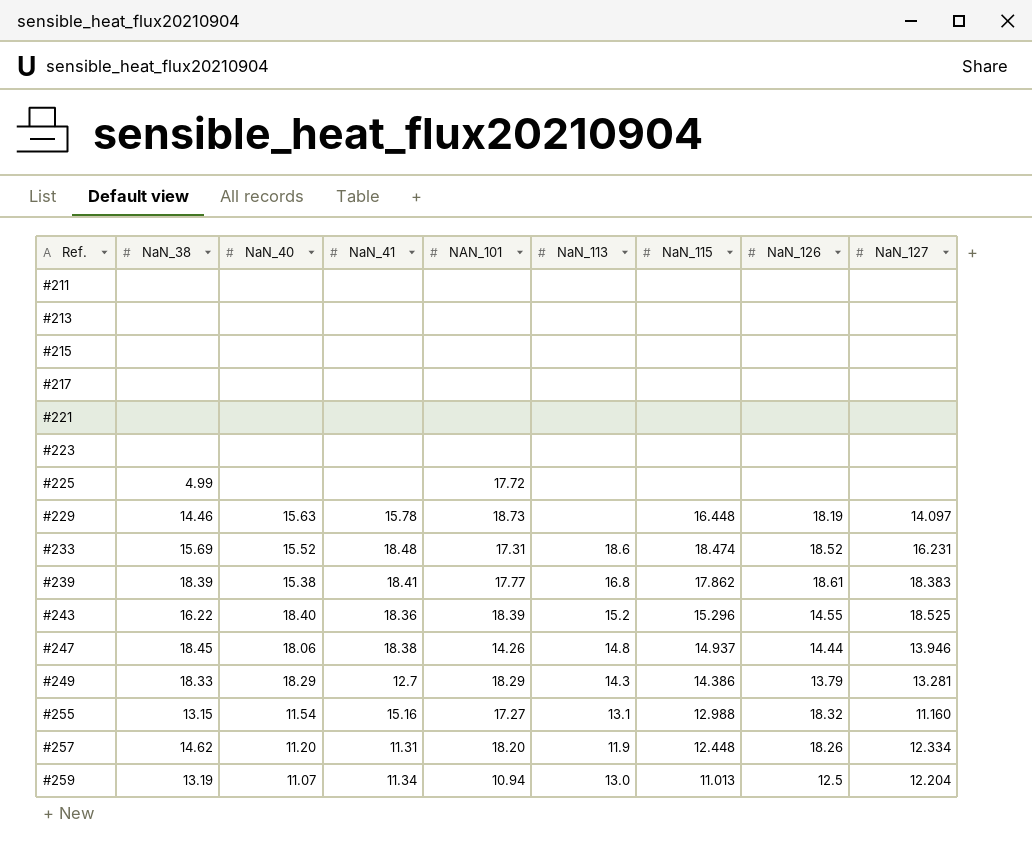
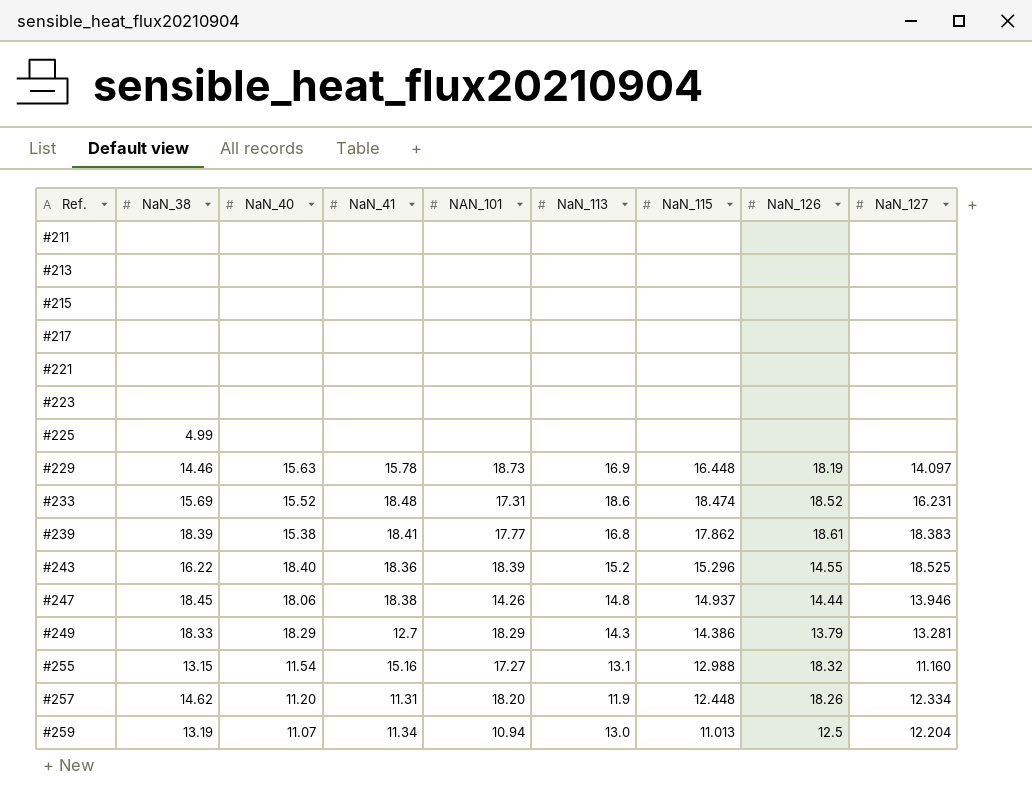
#225 | NAN_101: 17.72 -> none
#229 | NaN_113: none -> 16.9

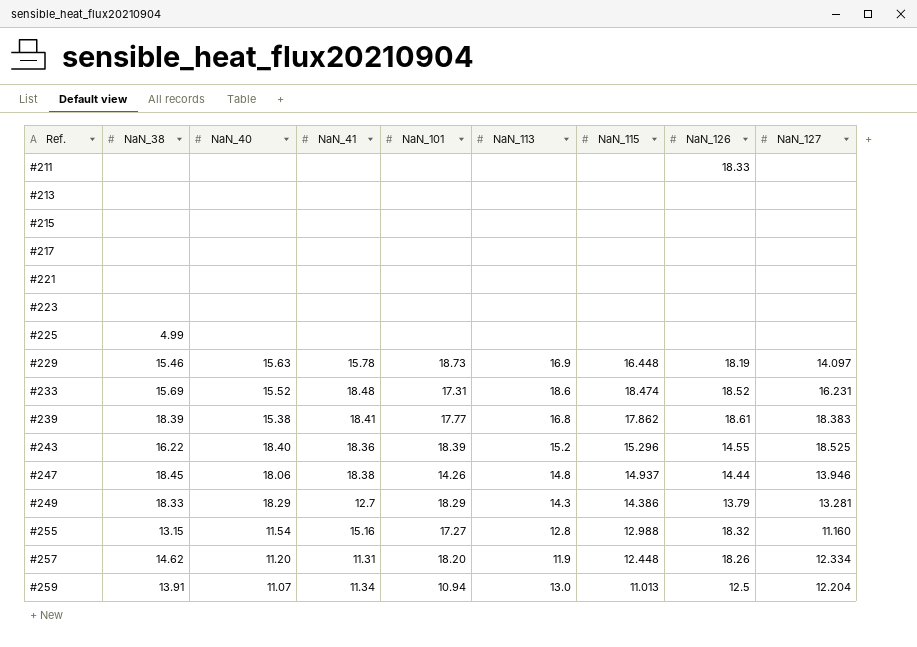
column name: NAN_101 -> NaN_101
#211 | NaN_126: none -> 18.33
#229 | NaN_38: 14.46 -> 15.46
#255 | NaN_113: 13.1 -> 12.8
#259 | NaN_38: 13.19 -> 13.91

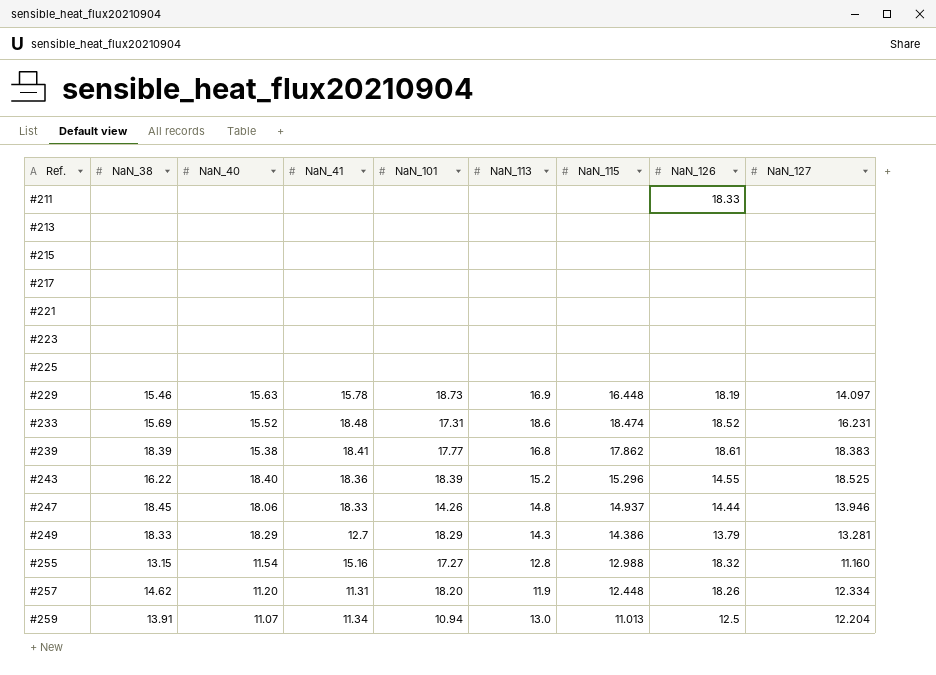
#225 | NaN_38: 4.99 -> none
#247 | NaN_41: 18.38 -> 18.33

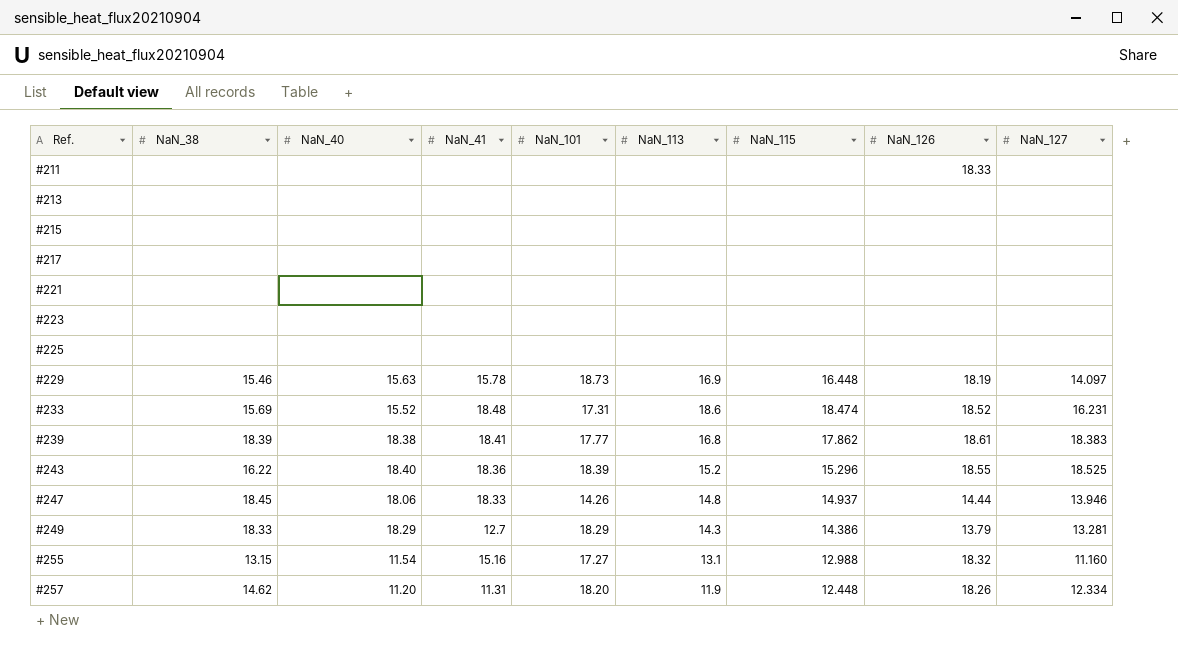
row #259: 13.91 | 11.07 | 11.34 | 10.94 | 13.0 | 11.013 | 12.5 | 12.204 -> none
#239 | NaN_40: 15.38 -> 18.38
#243 | NaN_126: 14.55 -> 18.55
#255 | NaN_113: 12.8 -> 13.1

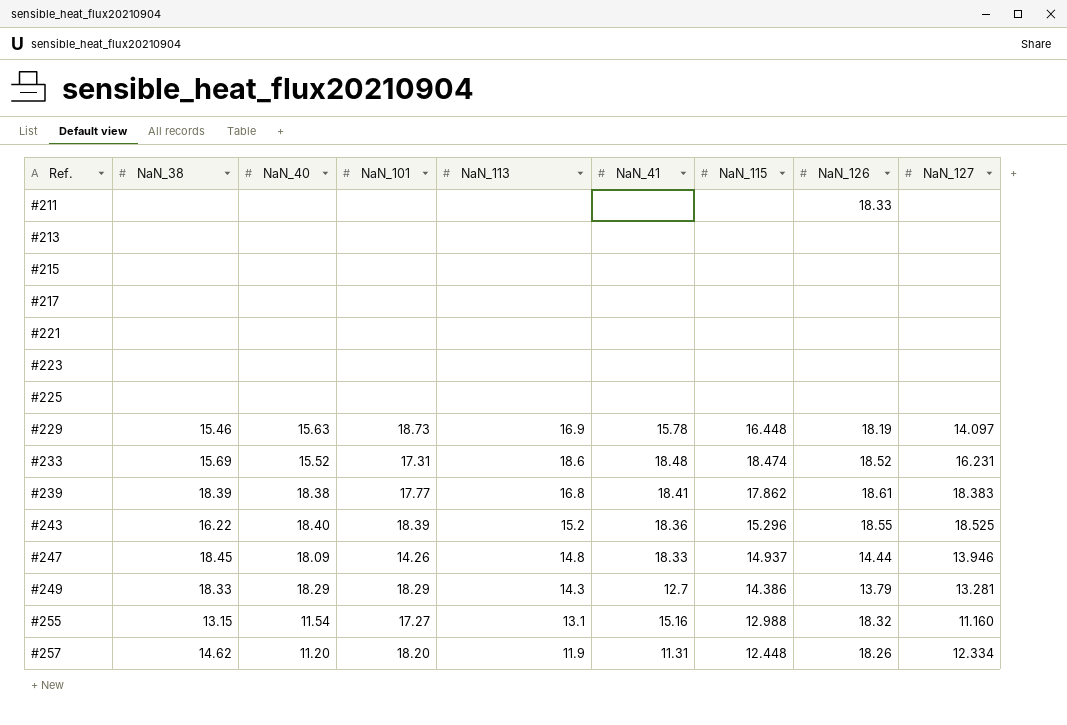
column NaN_41 | position: 4 -> 6
#247 | NaN_40: 18.06 -> 18.09

